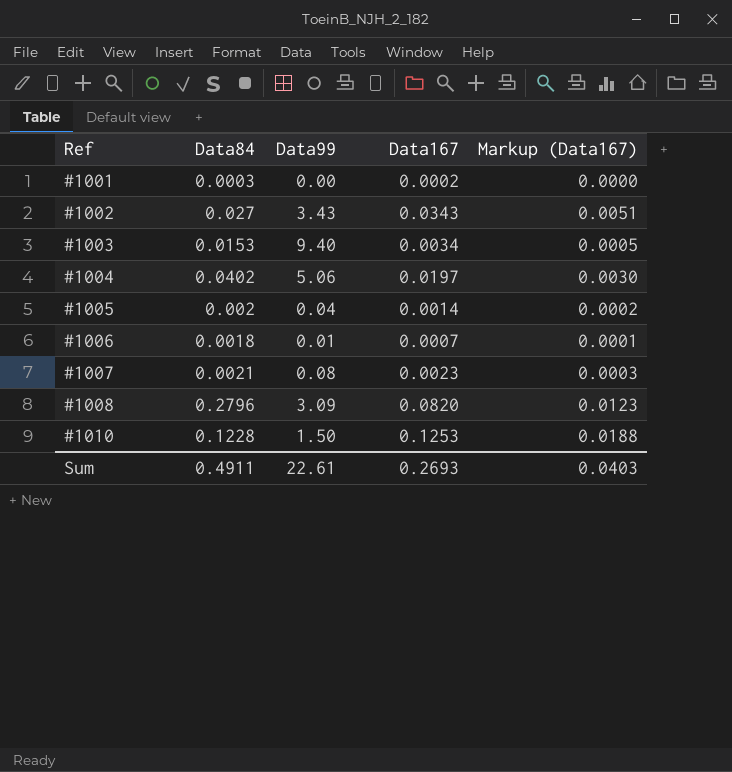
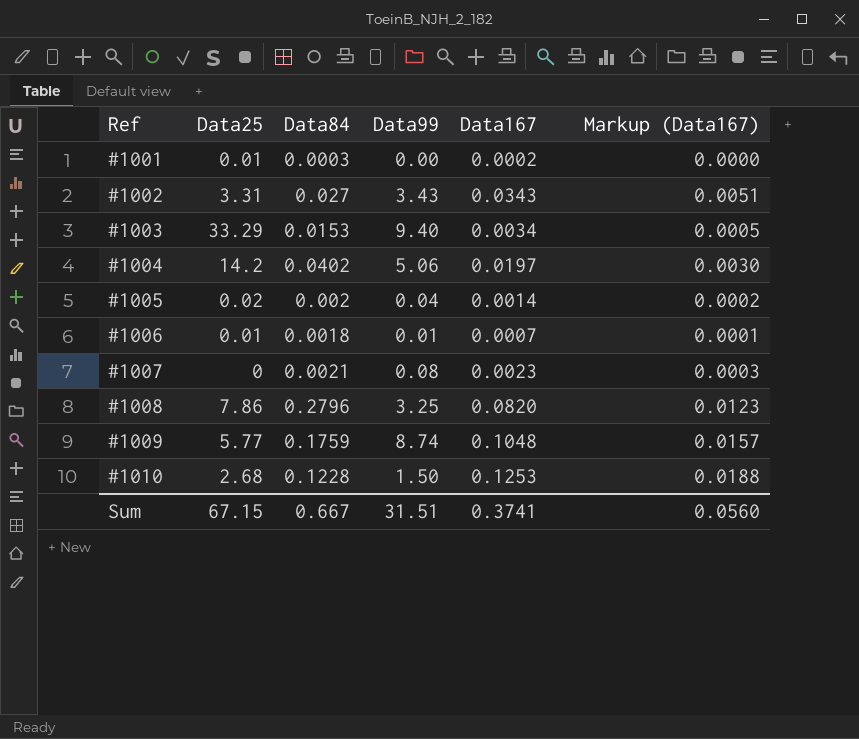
column Data25 | position: none -> 2
#1008 | Data99: 3.09 -> 3.25
row #1009: none -> 5.77 | 0.1759 | 8.74 | 0.1048 | 0.0157
Sum | Data84: 0.4911 -> 0.667
Sum | Data99: 22.61 -> 31.51
Sum | Data167: 0.2693 -> 0.3741
Sum | Markup (Data167): 0.0403 -> 0.0560

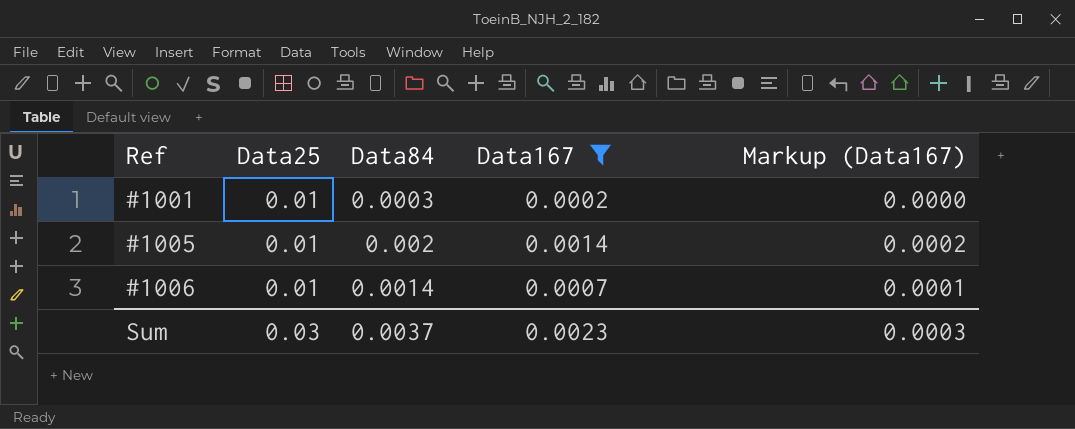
filter: none -> Data167 <= 0.0014
column Data99 | position: 4 -> none
#1005 | Data25: 0.02 -> 0.01
#1006 | Data84: 0.0018 -> 0.0014
Sum | Data25: 67.15 -> 0.03
Sum | Data84: 0.667 -> 0.0037
Sum | Data167: 0.3741 -> 0.0023
Sum | Markup (Data167): 0.0560 -> 0.0003

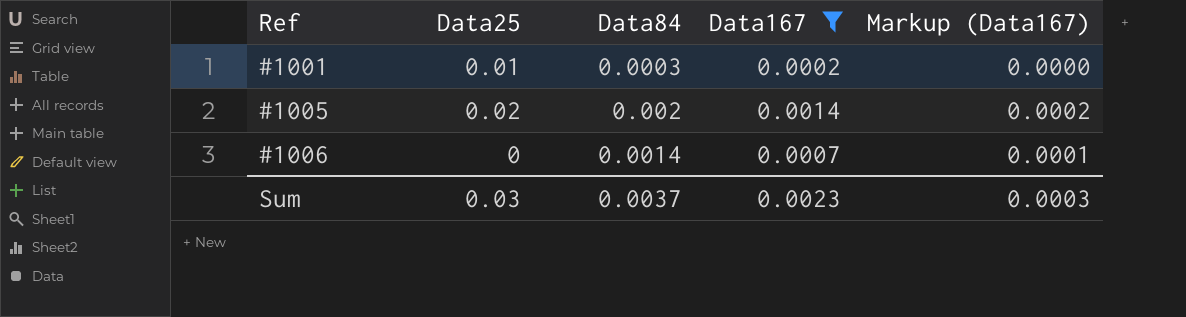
#1005 | Data25: 0.01 -> 0.02
#1006 | Data25: 0.01 -> 0

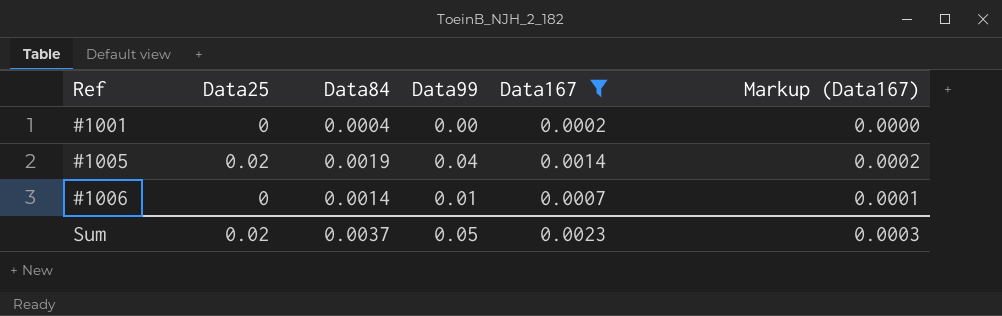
column Data99 | position: none -> 4
#1001 | Data25: 0.01 -> 0
#1001 | Data84: 0.0003 -> 0.0004
#1005 | Data84: 0.002 -> 0.0019
Sum | Data25: 0.03 -> 0.02

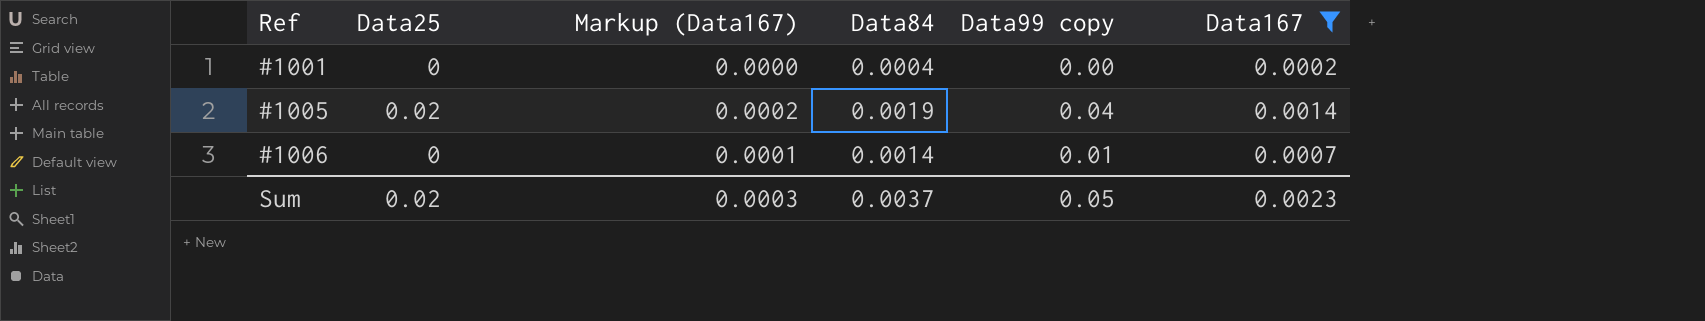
column Markup (Data167) | position: 6 -> 3
column name: Data99 -> Data99 copy

